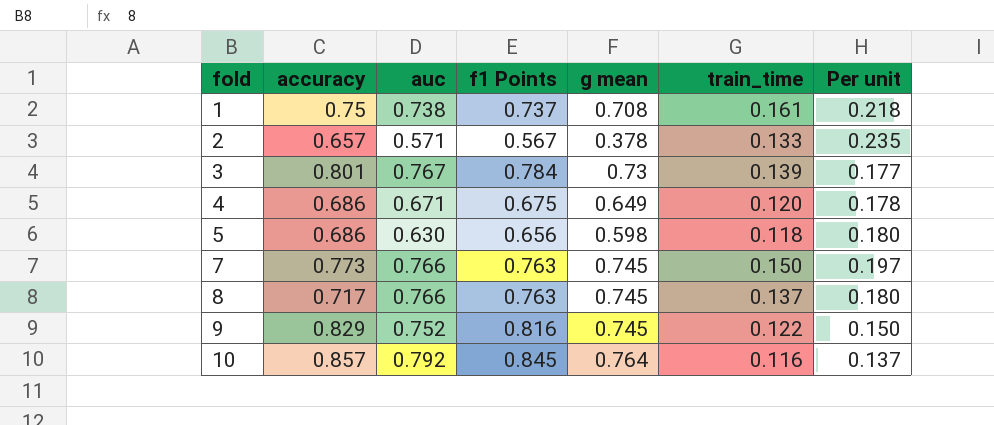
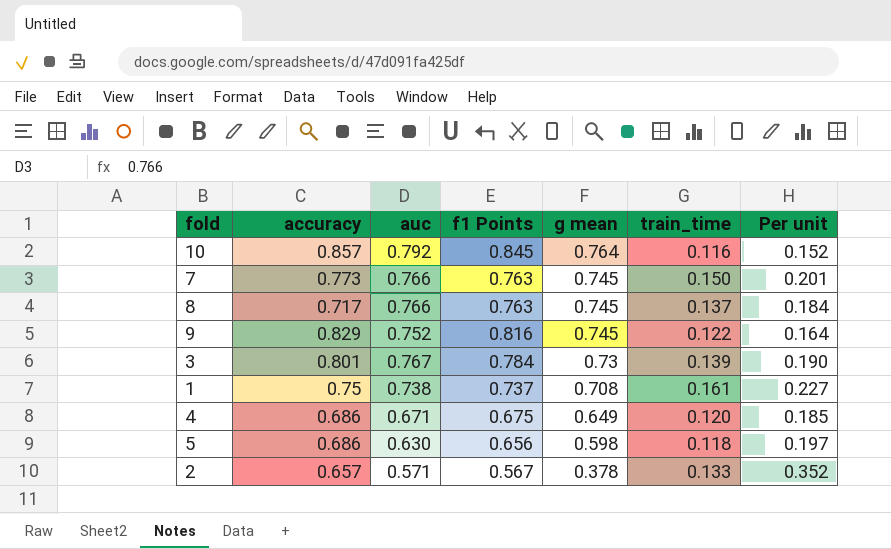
row order: fold ascending -> g mean descending
column Per unit | formula: [train_time] / [f1 Points] -> [train_time] / [g mean]

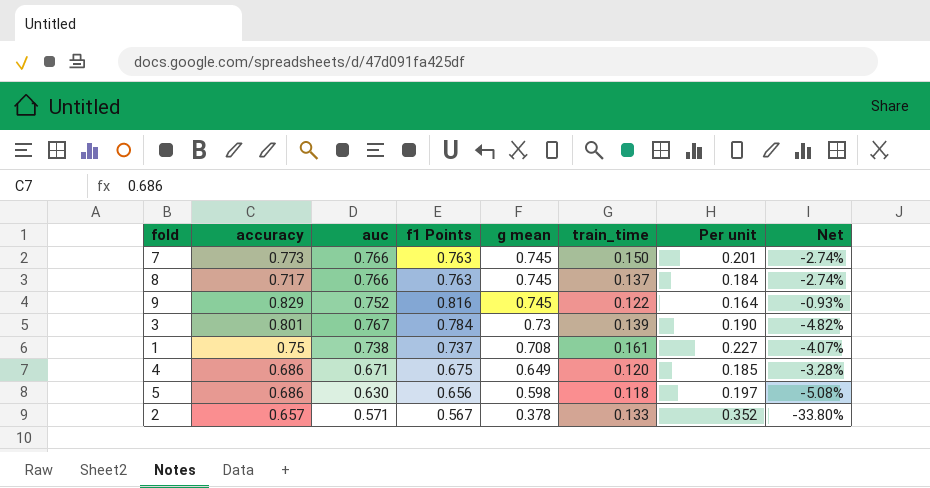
column Net | formula: none -> ([g mean] - [auc]) / [auc]
row 10: 0.857 | 0.792 | 0.845 | 0.764 | 0.116 | 0.152 -> none

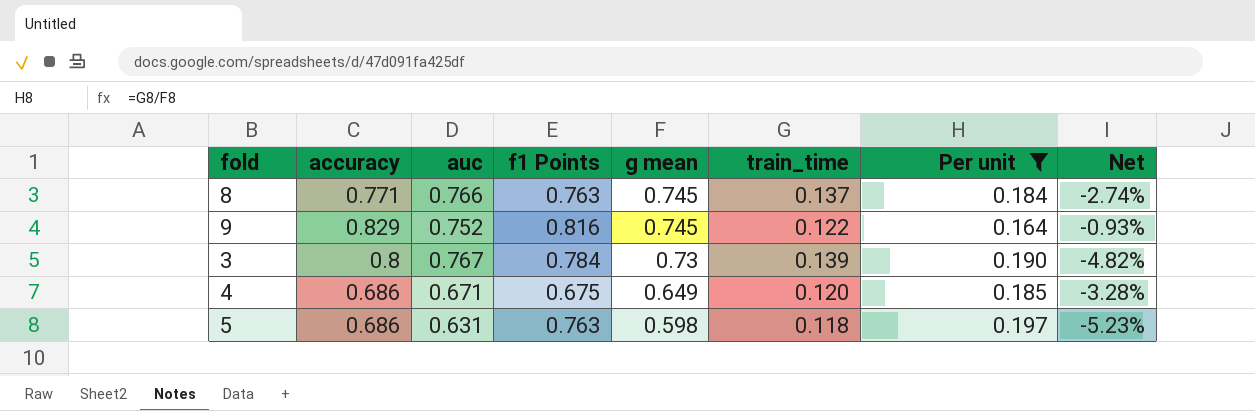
filter: none -> Per unit <= 0.197
8 | accuracy: 0.717 -> 0.771
3 | accuracy: 0.801 -> 0.8
5 | auc: 0.630 -> 0.631
5 | f1 Points: 0.656 -> 0.763
5 | Net: -5.08% -> -5.23%

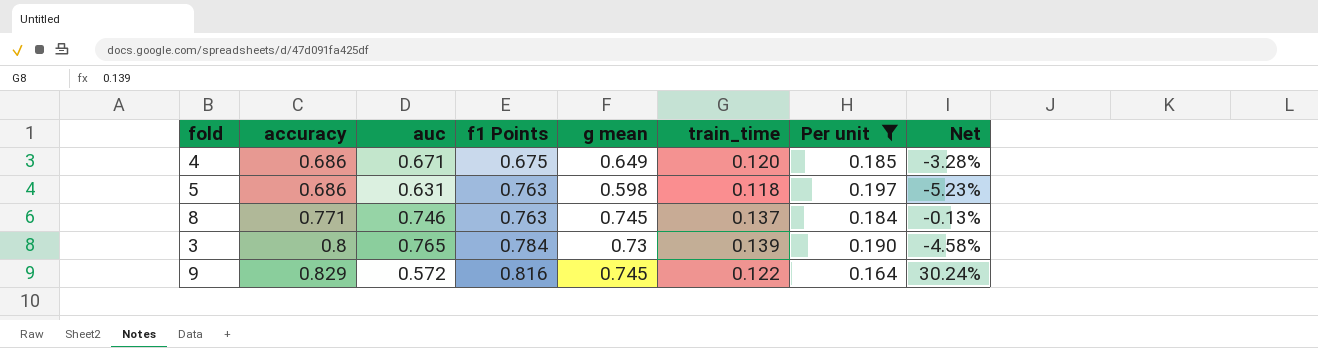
row order: g mean descending -> accuracy ascending
8 | auc: 0.766 -> 0.746
8 | Net: -2.74% -> -0.13%
3 | auc: 0.767 -> 0.765
3 | Net: -4.82% -> -4.58%
9 | auc: 0.752 -> 0.572
9 | Net: -0.93% -> 30.24%

